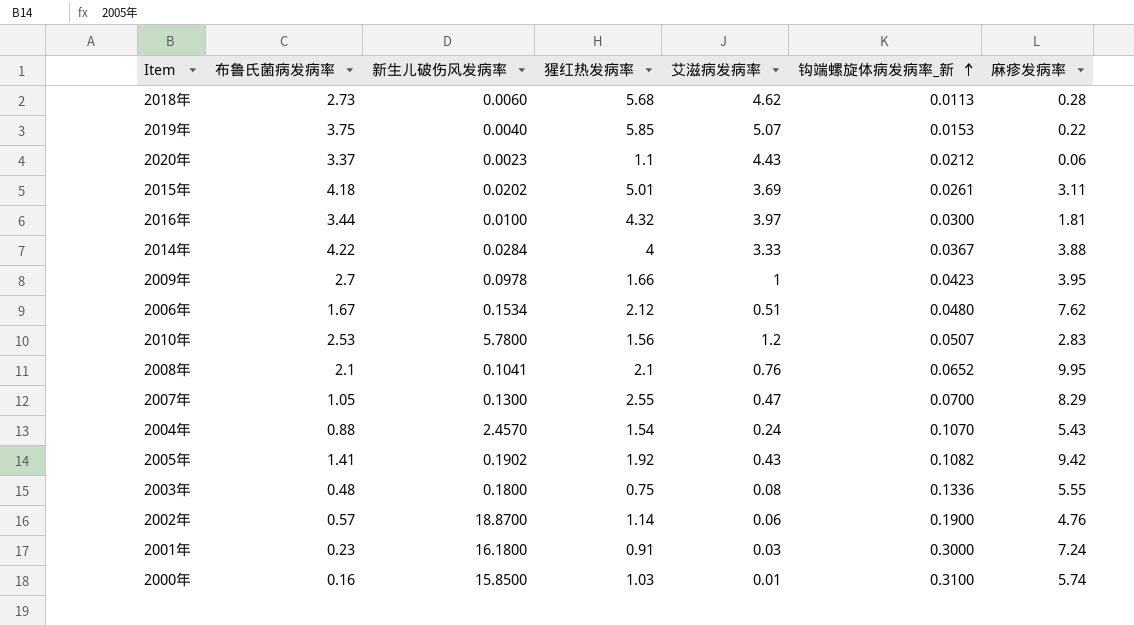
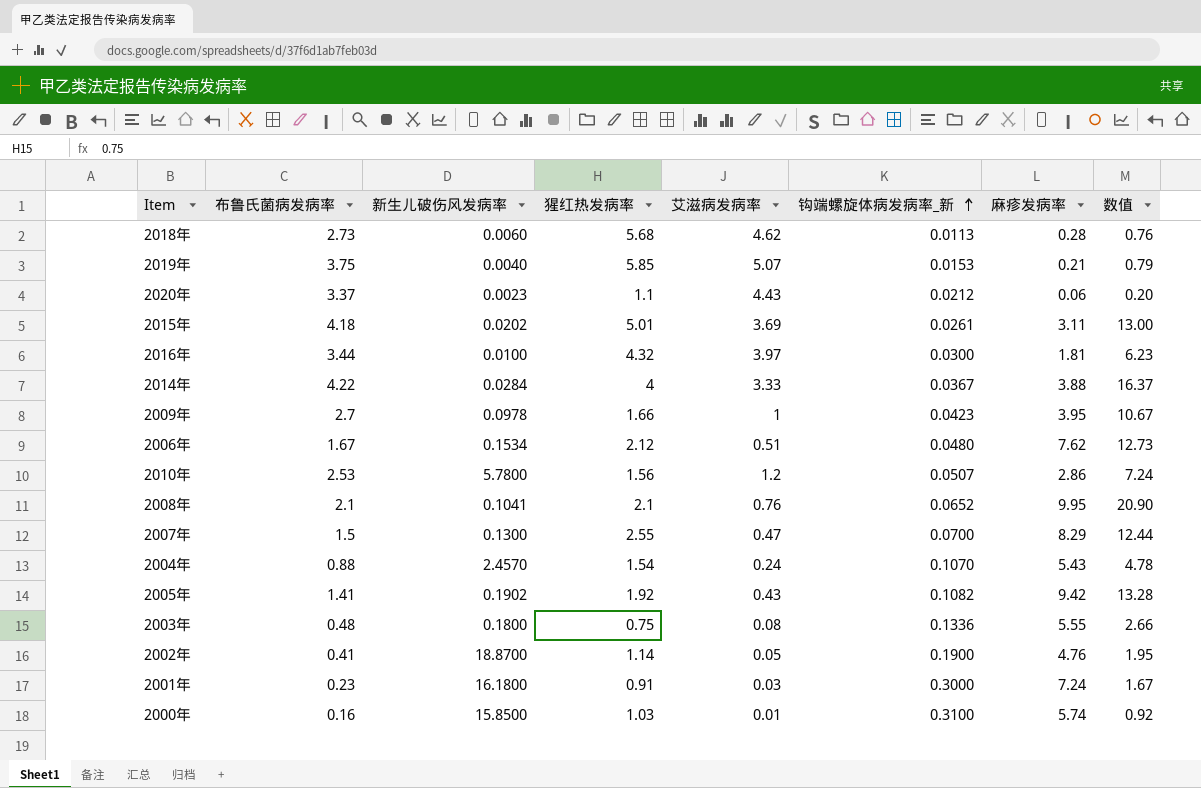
column 数值 | formula: none -> [布鲁氏菌病发病率] * [麻疹发病率]
2019年 | 麻疹发病率: 0.22 -> 0.21
2010年 | 麻疹发病率: 2.83 -> 2.86
2007年 | 布鲁氏菌病发病率: 1.05 -> 1.5
2002年 | 布鲁氏菌病发病率: 0.57 -> 0.41
2002年 | 艾滋病发病率: 0.06 -> 0.05

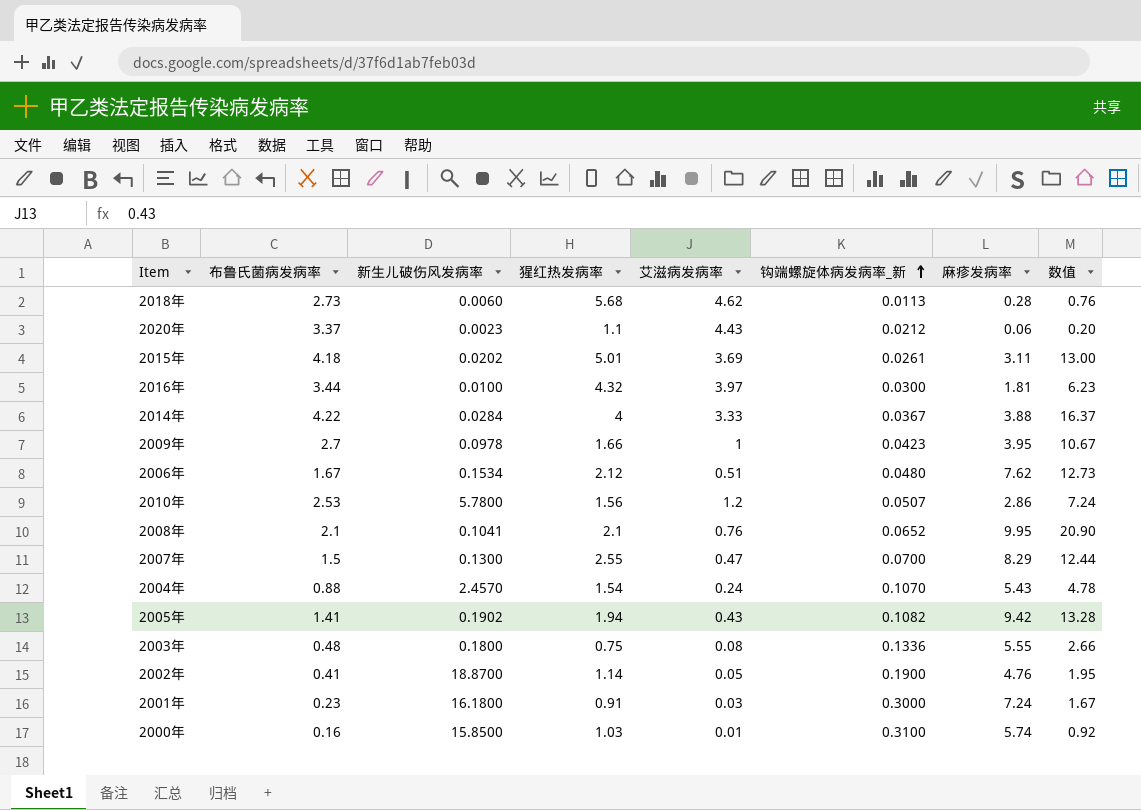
row 2019年: 3.75 | 0.0040 | 5.85 | 5.07 | 0.0153 | 0.21 | 0.79 -> none
2005年 | 猩红热发病率: 1.92 -> 1.94

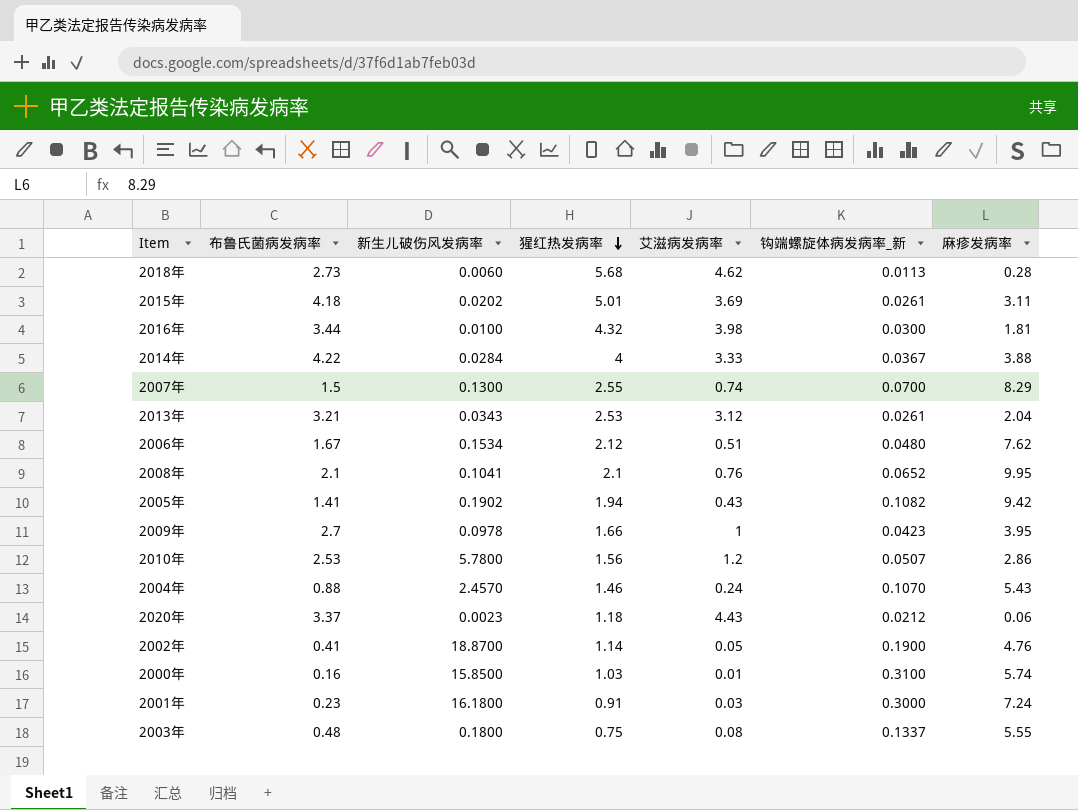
row order: 钩端螺旋体病发病率_新 ascending -> 猩红热发病率 descending
column 数值 | formula: [布鲁氏菌病发病率] * [麻疹发病率] -> none
2016年 | 艾滋病发病率: 3.97 -> 3.98
2007年 | 艾滋病发病率: 0.47 -> 0.74
row 2013年: none -> 3.21 | 0.0343 | 2.53 | 3.12 | 0.0261 | 2.04
2004年 | 猩红热发病率: 1.54 -> 1.46
2020年 | 猩红热发病率: 1.1 -> 1.18
2003年 | 钩端螺旋体病发病率_新: 0.1336 -> 0.1337

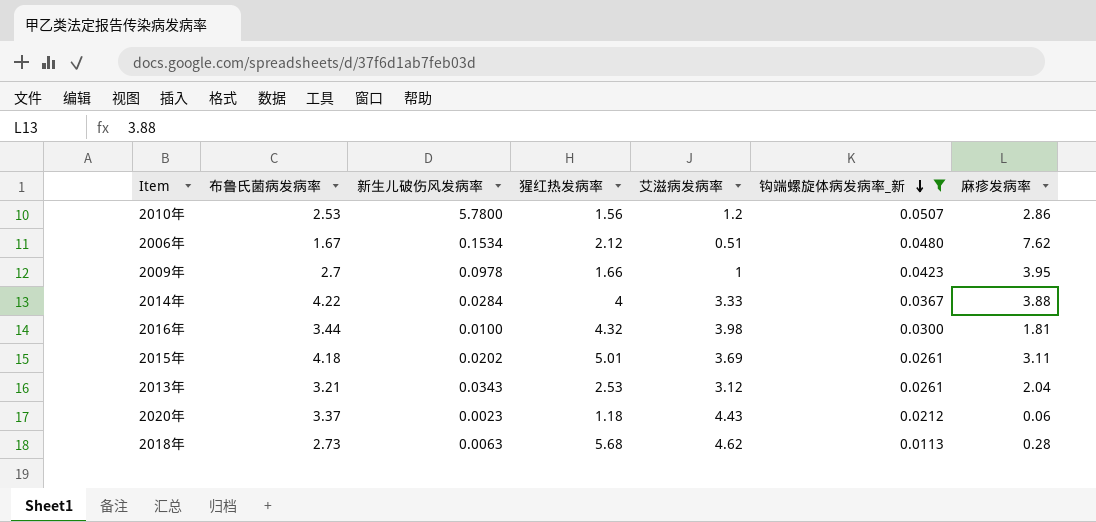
filter: none -> 钩端螺旋体病发病率_新 <= 0.0507
row order: 猩红热发病率 descending -> 钩端螺旋体病发病率_新 descending
2018年 | 新生儿破伤风发病率: 0.0060 -> 0.0063

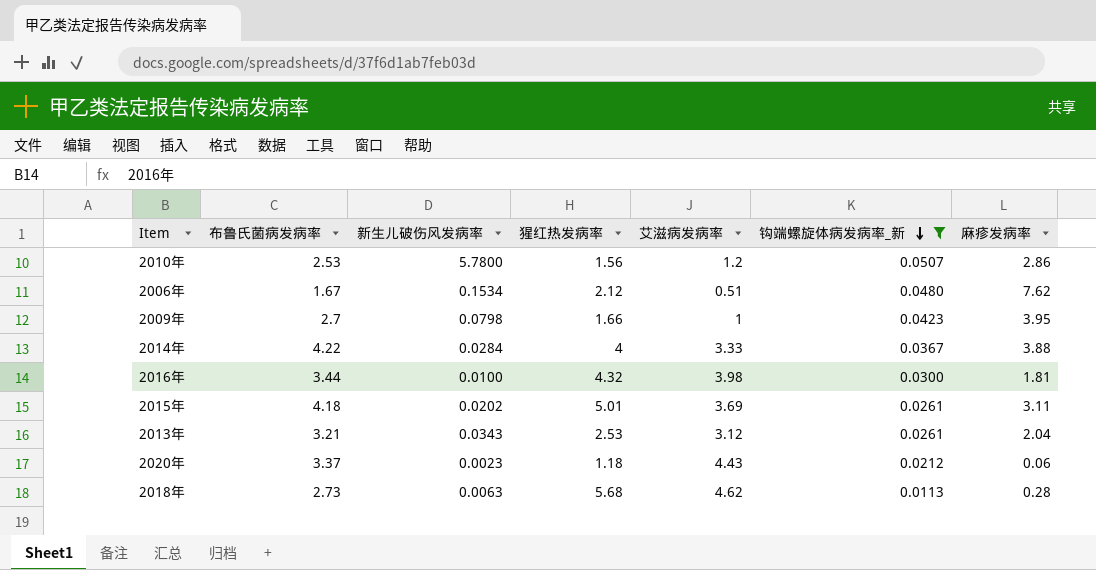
2009年 | 新生儿破伤风发病率: 0.0978 -> 0.0798

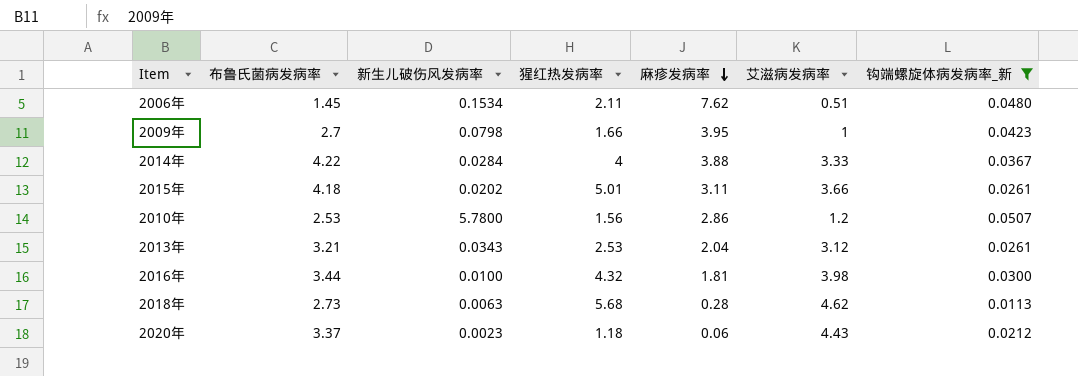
row order: 钩端螺旋体病发病率_新 descending -> 麻疹发病率 descending
column 麻疹发病率 | position: 7 -> 5
2006年 | 布鲁氏菌病发病率: 1.67 -> 1.45
2006年 | 猩红热发病率: 2.12 -> 2.11
2015年 | 艾滋病发病率: 3.69 -> 3.66

